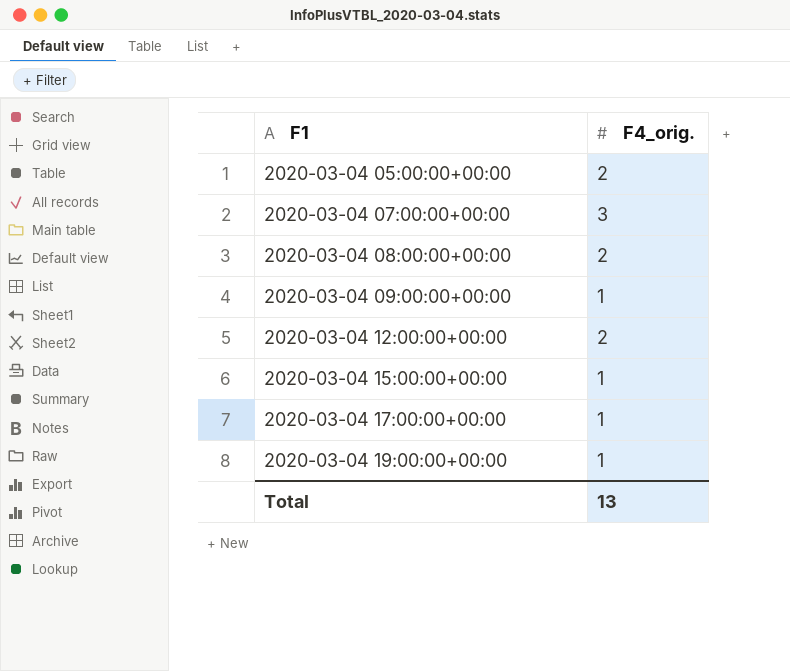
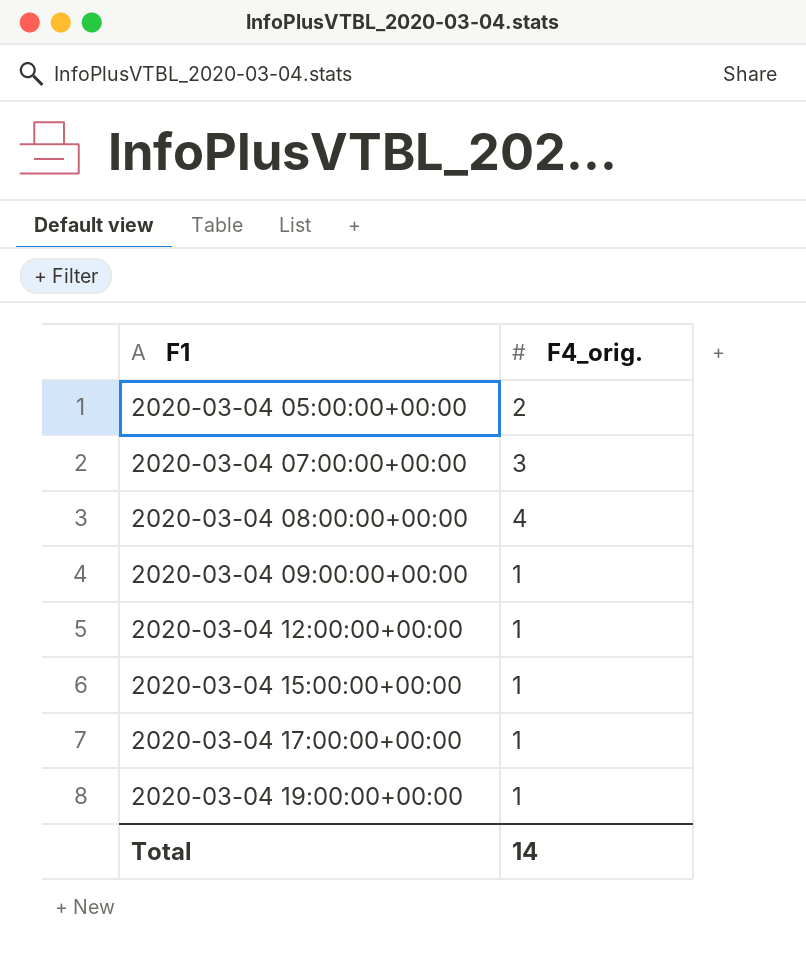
2020-03-04 08:00:00+00:00 | F4_orig.: 2 -> 4
2020-03-04 12:00:00+00:00 | F4_orig.: 2 -> 1
Total | F4_orig.: 13 -> 14

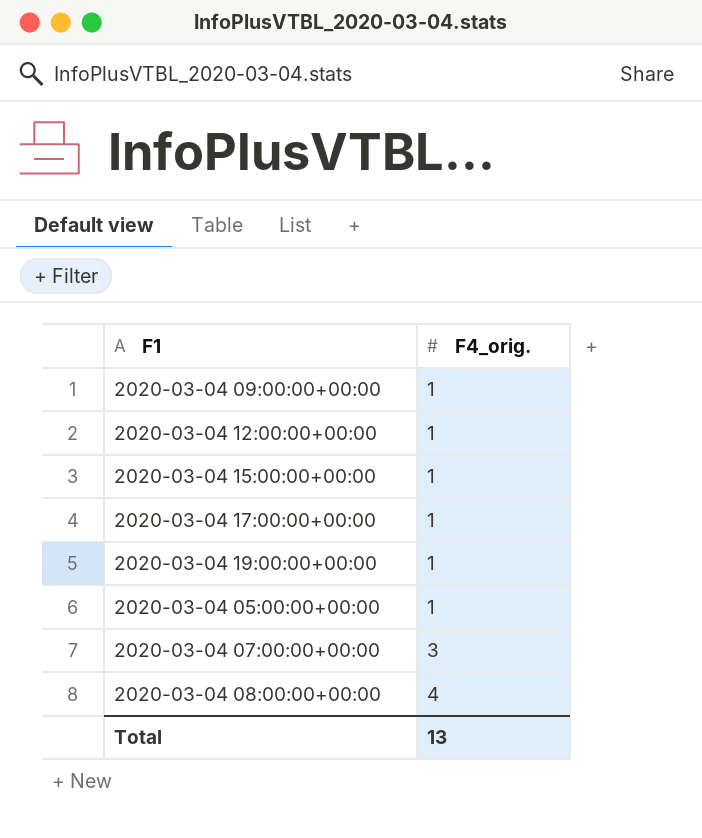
row order: F1 ascending -> F4_orig. ascending
2020-03-04 05:00:00+00:00 | F4_orig.: 2 -> 1
Total | F4_orig.: 14 -> 13

